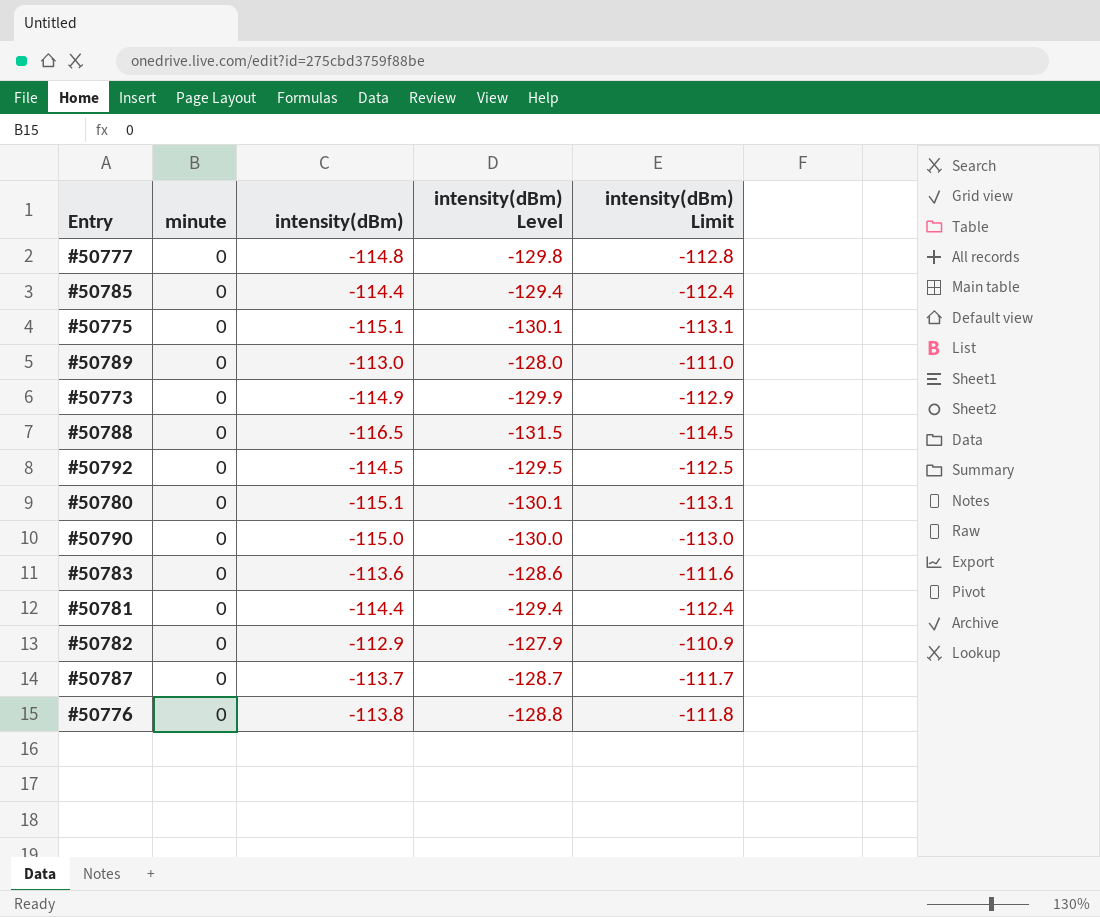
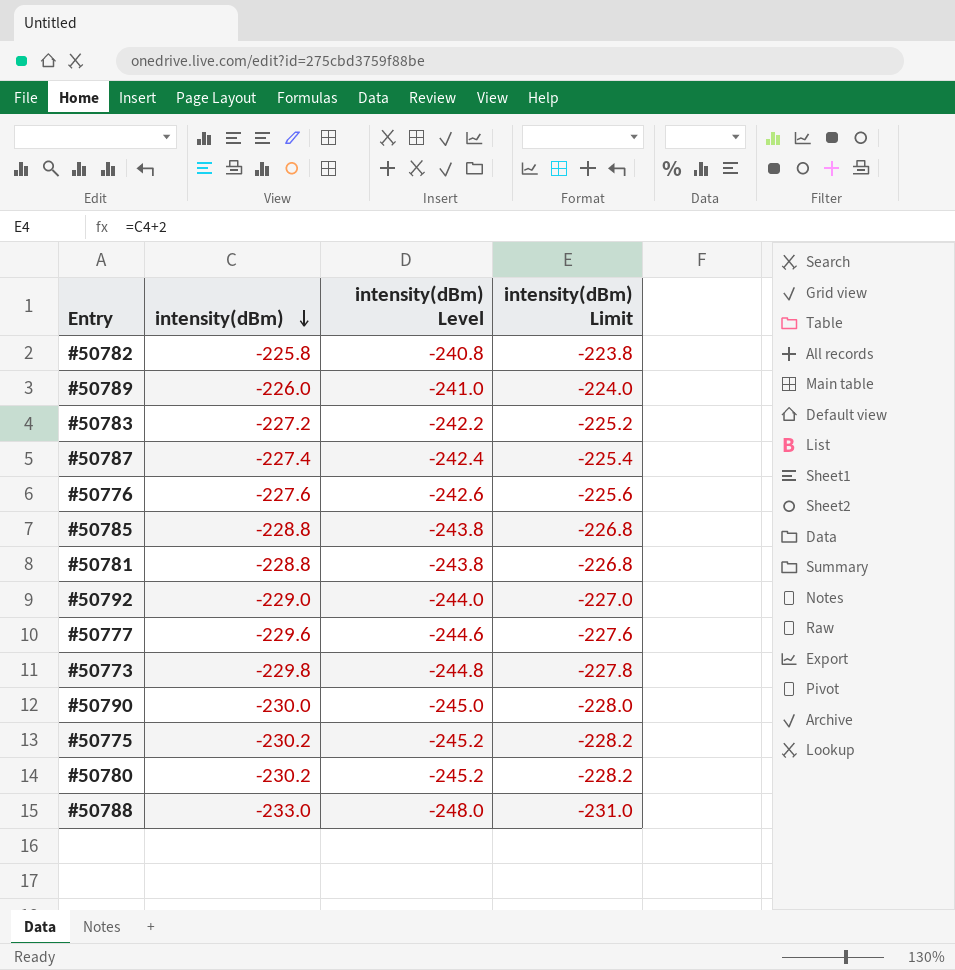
row order: none -> intensity(dBm) descending
column minute | position: 2 -> none
#50782 | intensity(dBm): -112.9 -> -225.8
#50782 | intensity(dBm) Level: -127.9 -> -240.8
#50782 | intensity(dBm) Limit: -110.9 -> -223.8
#50789 | intensity(dBm): -113.0 -> -226.0
#50789 | intensity(dBm) Level: -128.0 -> -241.0
#50789 | intensity(dBm) Limit: -111.0 -> -224.0
#50783 | intensity(dBm): -113.6 -> -227.2
#50783 | intensity(dBm) Level: -128.6 -> -242.2
#50783 | intensity(dBm) Limit: -111.6 -> -225.2
#50787 | intensity(dBm): -113.7 -> -227.4
#50787 | intensity(dBm) Level: -128.7 -> -242.4
#50787 | intensity(dBm) Limit: -111.7 -> -225.4
#50776 | intensity(dBm): -113.8 -> -227.6
#50776 | intensity(dBm) Level: -128.8 -> -242.6
#50776 | intensity(dBm) Limit: -111.8 -> -225.6
#50785 | intensity(dBm): -114.4 -> -228.8
#50785 | intensity(dBm) Level: -129.4 -> -243.8
#50785 | intensity(dBm) Limit: -112.4 -> -226.8
#50781 | intensity(dBm): -114.4 -> -228.8
#50781 | intensity(dBm) Level: -129.4 -> -243.8
#50781 | intensity(dBm) Limit: -112.4 -> -226.8
#50792 | intensity(dBm): -114.5 -> -229.0
#50792 | intensity(dBm) Level: -129.5 -> -244.0
#50792 | intensity(dBm) Limit: -112.5 -> -227.0
#50777 | intensity(dBm): -114.8 -> -229.6
#50777 | intensity(dBm) Level: -129.8 -> -244.6
#50777 | intensity(dBm) Limit: -112.8 -> -227.6
#50773 | intensity(dBm): -114.9 -> -229.8
#50773 | intensity(dBm) Level: -129.9 -> -244.8
#50773 | intensity(dBm) Limit: -112.9 -> -227.8
#50790 | intensity(dBm): -115.0 -> -230.0
#50790 | intensity(dBm) Level: -130.0 -> -245.0
#50790 | intensity(dBm) Limit: -113.0 -> -228.0
#50775 | intensity(dBm): -115.1 -> -230.2
#50775 | intensity(dBm) Level: -130.1 -> -245.2
#50775 | intensity(dBm) Limit: -113.1 -> -228.2
#50780 | intensity(dBm): -115.1 -> -230.2
#50780 | intensity(dBm) Level: -130.1 -> -245.2
#50780 | intensity(dBm) Limit: -113.1 -> -228.2
#50788 | intensity(dBm): -116.5 -> -233.0
#50788 | intensity(dBm) Level: -131.5 -> -248.0
#50788 | intensity(dBm) Limit: -114.5 -> -231.0

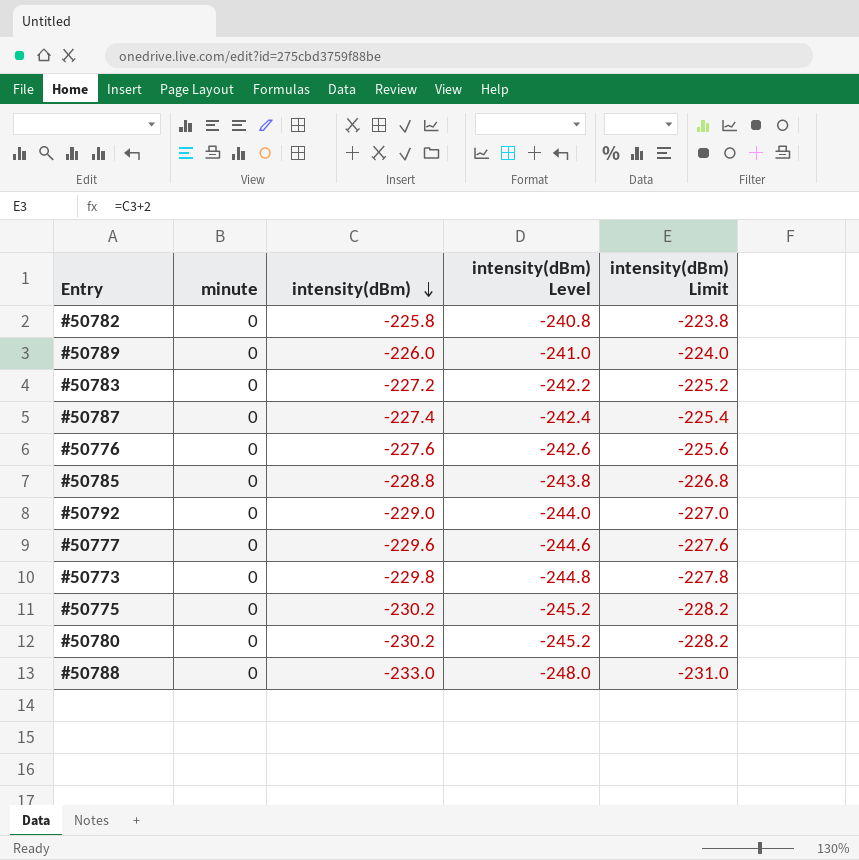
column minute | position: none -> 2
row #50781: -228.8 | -243.8 | -226.8 -> none
row #50790: -230.0 | -245.0 | -228.0 -> none

